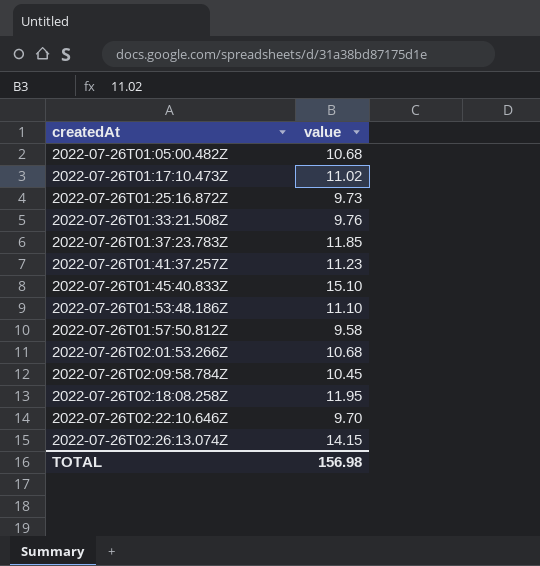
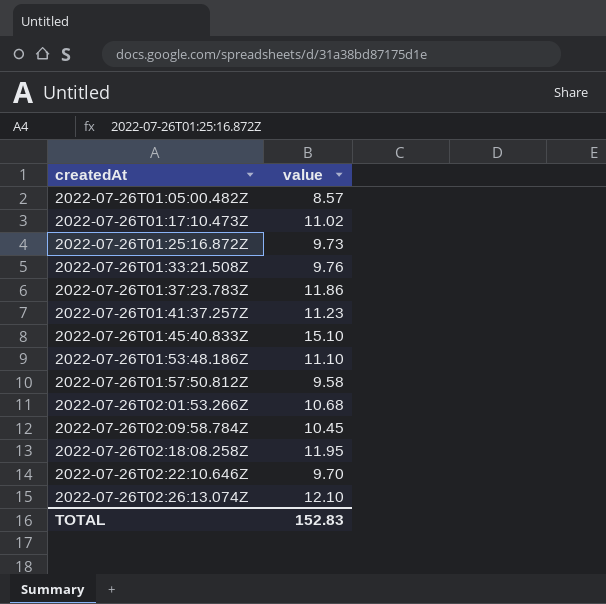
2022-07-26T01:05:00.482Z | value: 10.68 -> 8.57
2022-07-26T01:37:23.783Z | value: 11.85 -> 11.86
2022-07-26T02:26:13.074Z | value: 14.15 -> 12.10
TOTAL | value: 156.98 -> 152.83

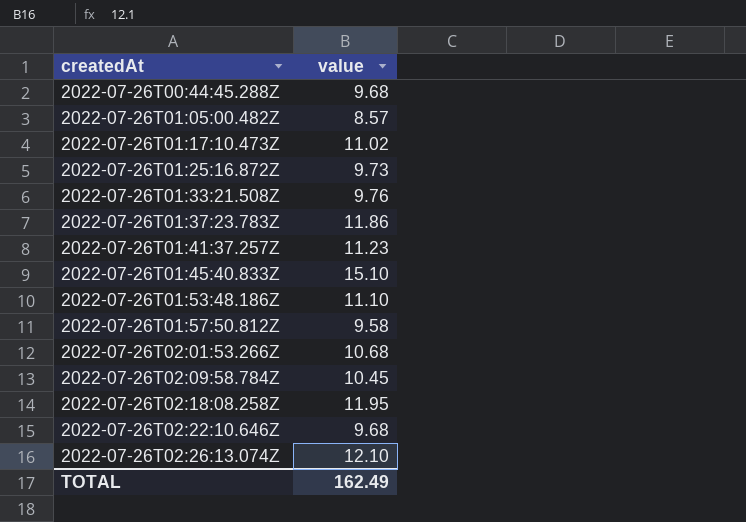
row 2022-07-26T00:44:45.288Z: none -> 9.68
2022-07-26T02:22:10.646Z | value: 9.70 -> 9.68
TOTAL | value: 152.83 -> 162.49

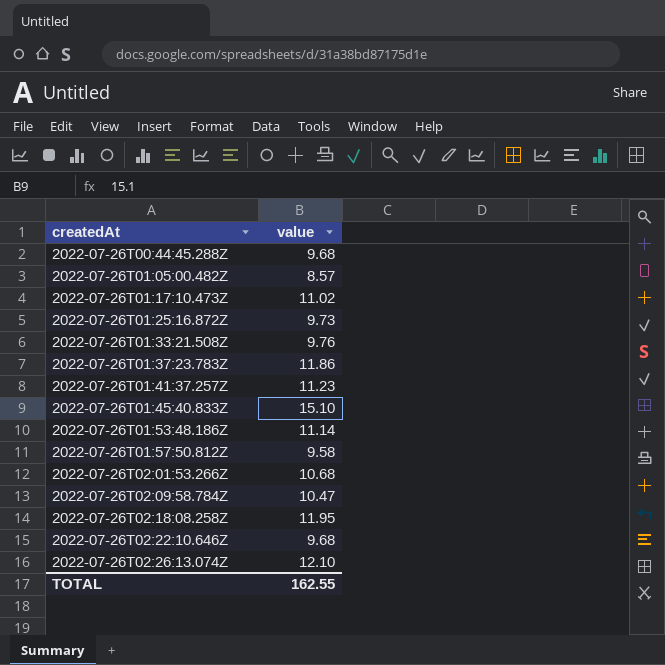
2022-07-26T01:53:48.186Z | value: 11.10 -> 11.14
2022-07-26T02:09:58.784Z | value: 10.45 -> 10.47
TOTAL | value: 162.49 -> 162.55

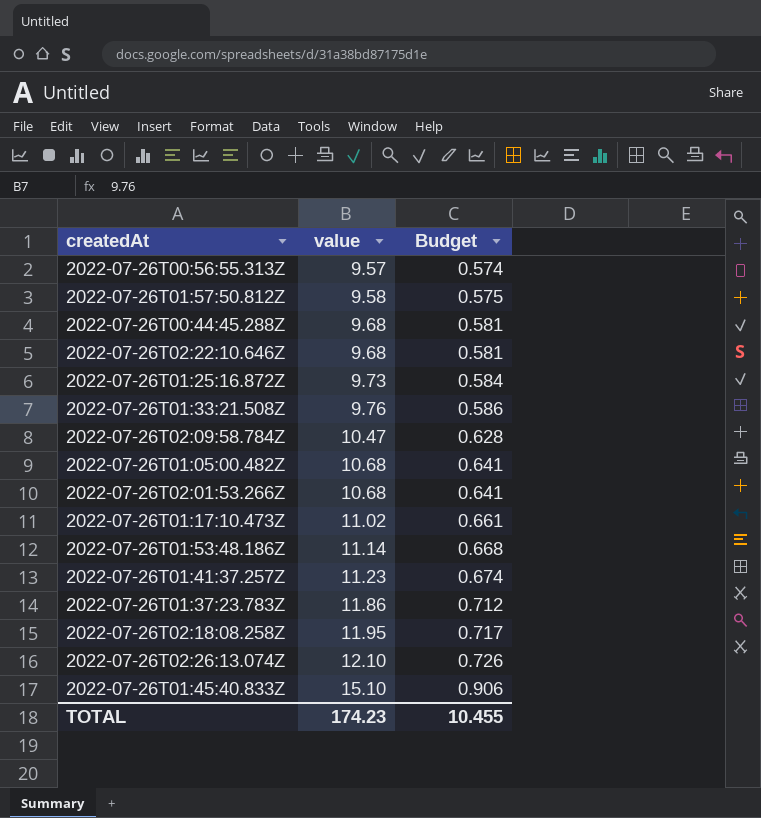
row order: createdAt ascending -> value ascending
column Budget | formula: none -> [value] * 0.06
row 2022-07-26T00:56:55.313Z: none -> 9.57 | 0.574
2022-07-26T01:05:00.482Z | value: 8.57 -> 10.68
TOTAL | value: 162.55 -> 174.23

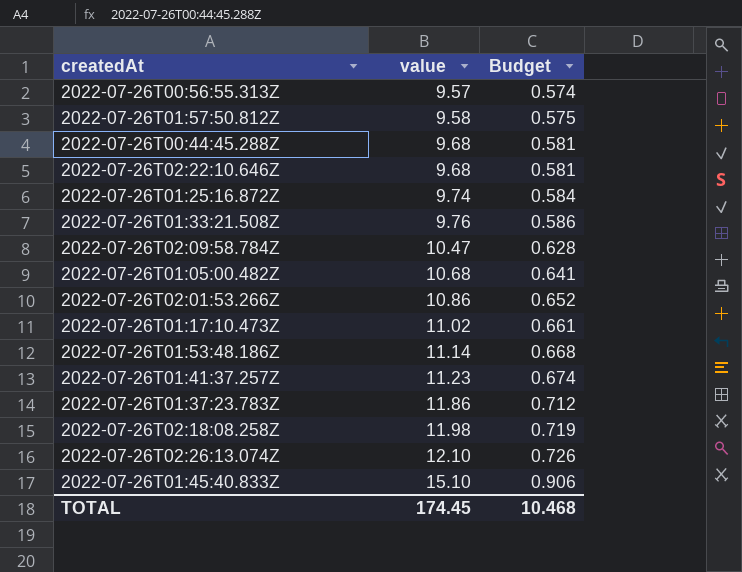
2022-07-26T01:25:16.872Z | value: 9.73 -> 9.74
2022-07-26T02:01:53.266Z | value: 10.68 -> 10.86
2022-07-26T02:01:53.266Z | Budget: 0.641 -> 0.652
2022-07-26T02:18:08.258Z | value: 11.95 -> 11.98
2022-07-26T02:18:08.258Z | Budget: 0.717 -> 0.719
TOTAL | value: 174.23 -> 174.45
TOTAL | Budget: 10.455 -> 10.468

